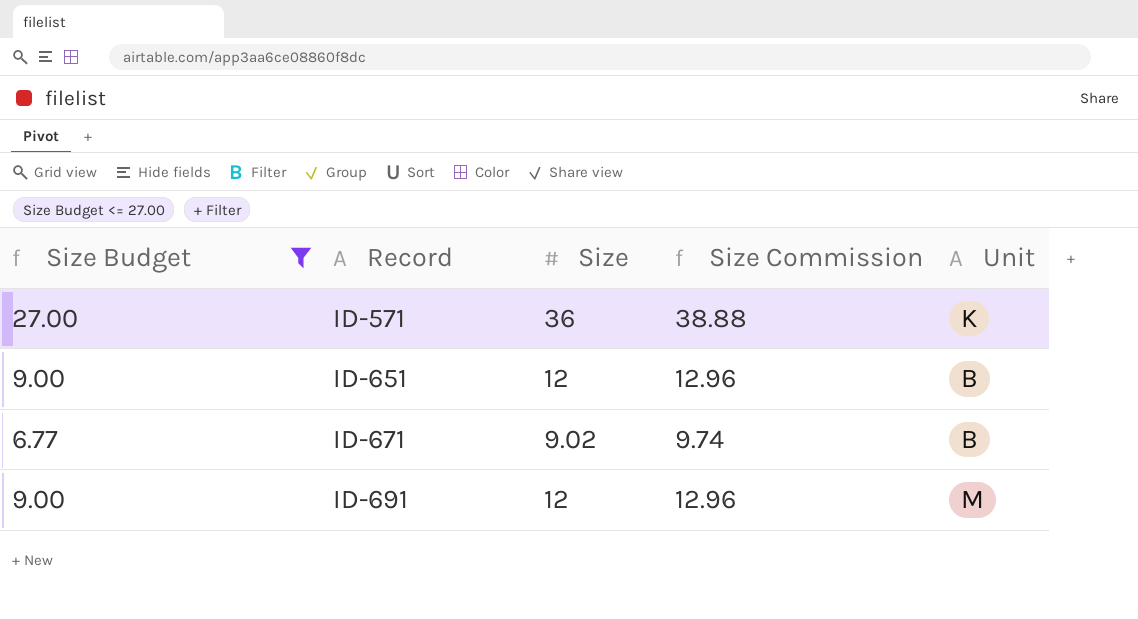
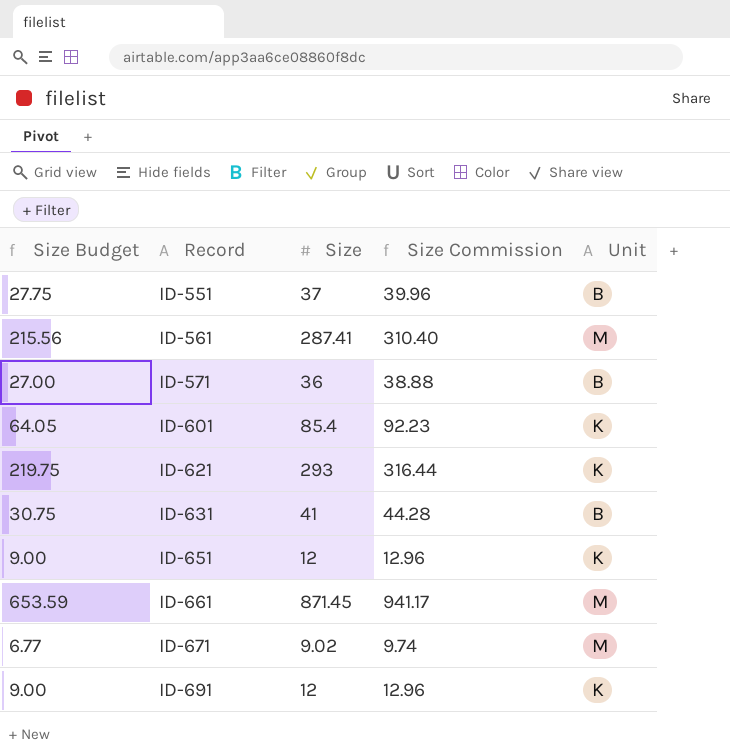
filter: Size Budget <= 27.00 -> none
ID-571 | Unit: K -> B
ID-651 | Unit: B -> K
ID-671 | Unit: B -> M
ID-691 | Unit: M -> K

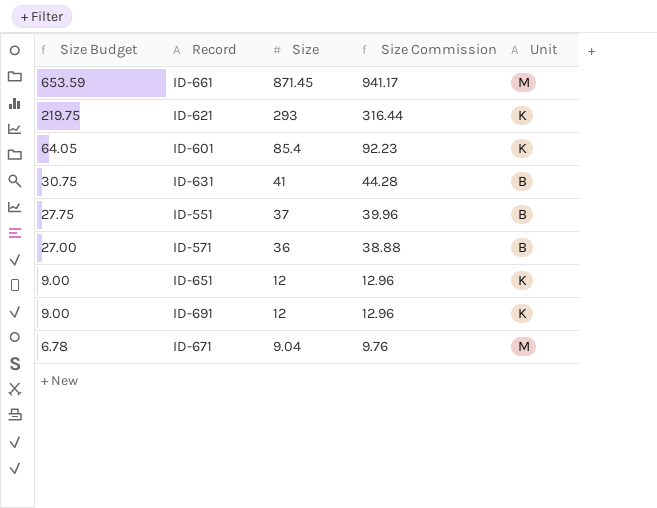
row order: Record ascending -> Size Budget descending
row ID-561: 215.56 | 287.41 | 310.40 | M -> none
ID-671 | Size Budget: 6.77 -> 6.78
ID-671 | Size: 9.02 -> 9.04
ID-671 | Size Commission: 9.74 -> 9.76

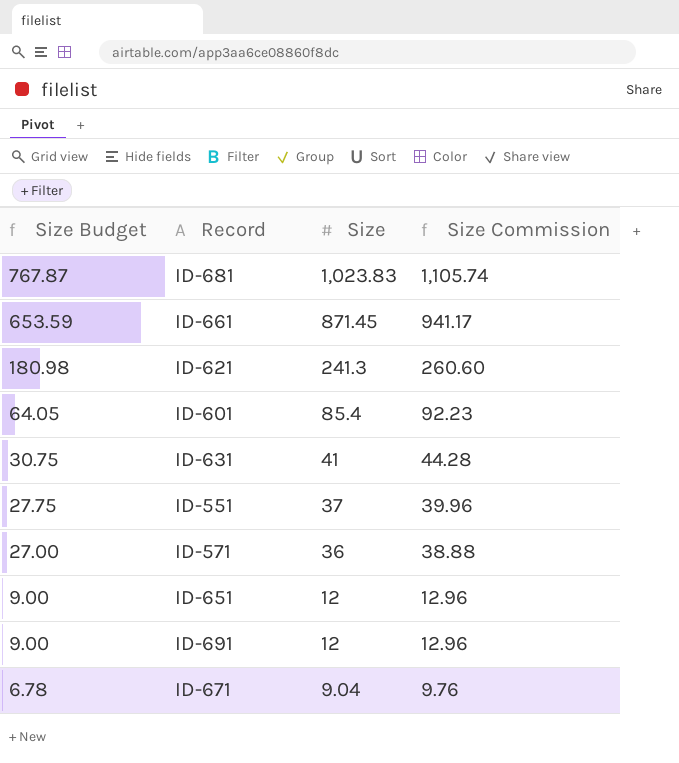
column Unit | position: 5 -> none
row ID-681: none -> 767.87 | 1,023.83 | 1,105.74
ID-621 | Size Budget: 219.75 -> 180.98
ID-621 | Size: 293 -> 241.3
ID-621 | Size Commission: 316.44 -> 260.60

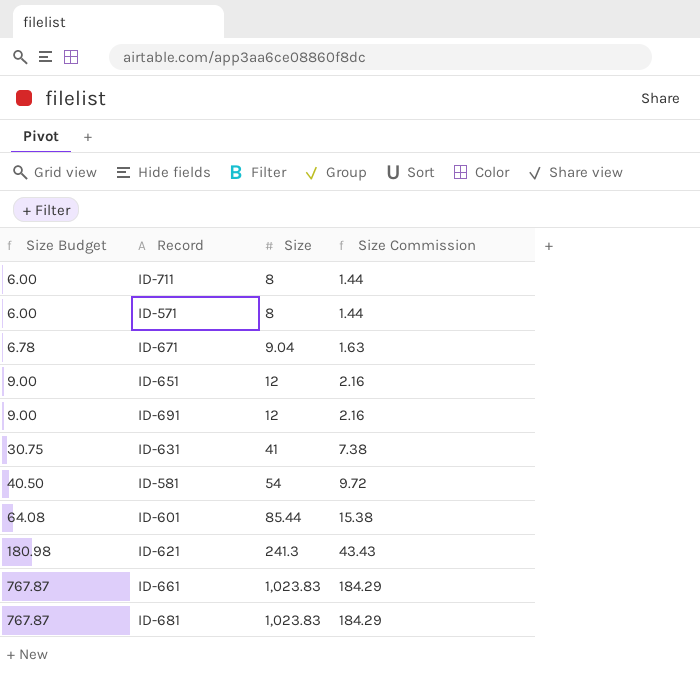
row order: Size Budget descending -> Size Budget ascending
column Size Commission | formula: [Size] * 1.08 -> [Size] * 0.18
row ID-551: 27.75 | 37 | 39.96 -> none
row ID-711: none -> 6.00 | 8 | 1.44
ID-571 | Size Budget: 27.00 -> 6.00
ID-571 | Size: 36 -> 8
row ID-581: none -> 40.50 | 54 | 9.72
ID-601 | Size Budget: 64.05 -> 64.08
ID-601 | Size: 85.4 -> 85.44
ID-661 | Size Budget: 653.59 -> 767.87
ID-661 | Size: 871.45 -> 1,023.83

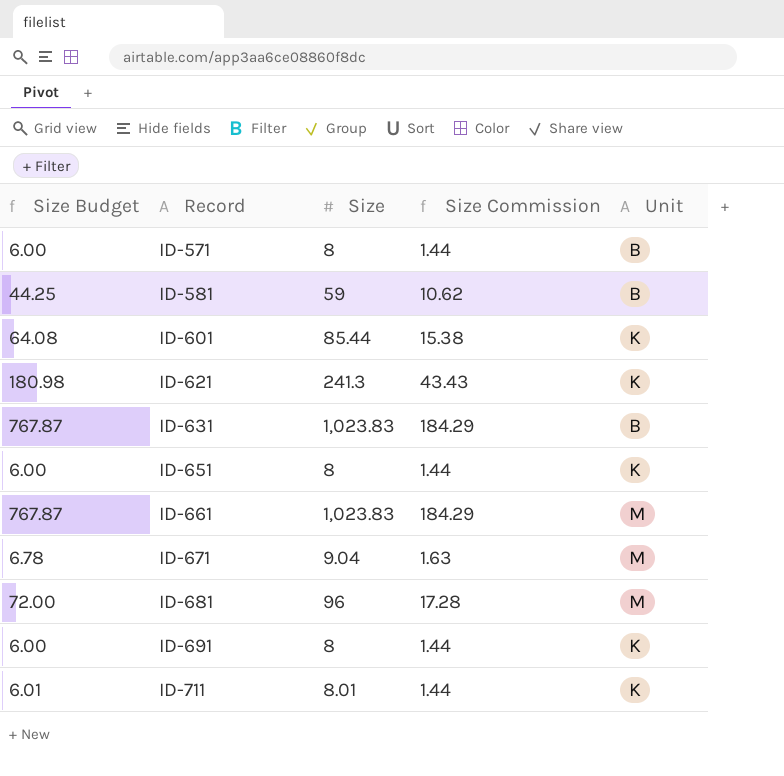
row order: Size Budget ascending -> Record ascending
column Unit | position: none -> 5
ID-581 | Size Budget: 40.50 -> 44.25
ID-581 | Size: 54 -> 59
ID-581 | Size Commission: 9.72 -> 10.62
ID-631 | Size Budget: 30.75 -> 767.87
ID-631 | Size: 41 -> 1,023.83
ID-631 | Size Commission: 7.38 -> 184.29
ID-651 | Size Budget: 9.00 -> 6.00
ID-651 | Size: 12 -> 8
ID-651 | Size Commission: 2.16 -> 1.44
ID-681 | Size Budget: 767.87 -> 72.00
ID-681 | Size: 1,023.83 -> 96
ID-681 | Size Commission: 184.29 -> 17.28
ID-691 | Size Budget: 9.00 -> 6.00
ID-691 | Size: 12 -> 8
ID-691 | Size Commission: 2.16 -> 1.44
ID-711 | Size Budget: 6.00 -> 6.01
ID-711 | Size: 8 -> 8.01

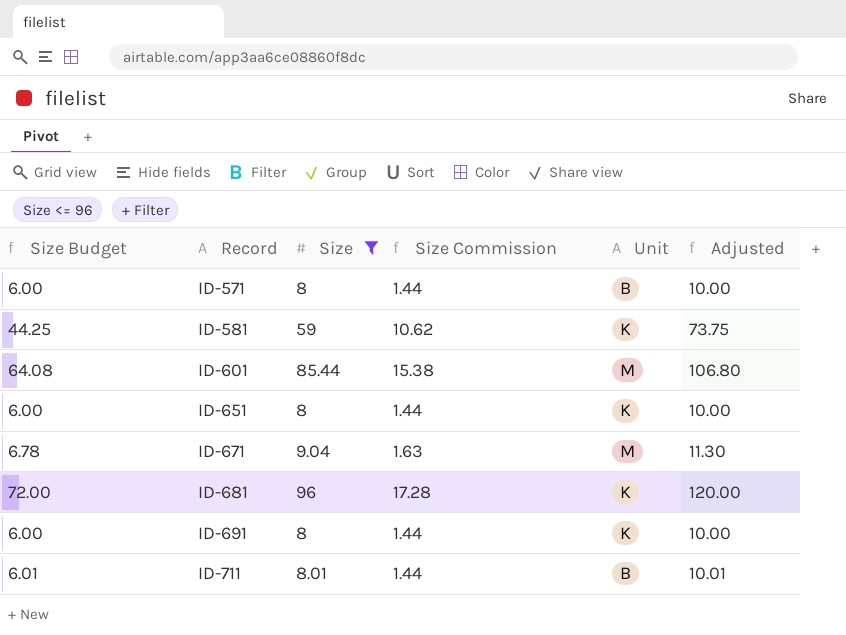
filter: none -> Size <= 96
column Adjusted | formula: none -> [Size] * 1.25
ID-581 | Unit: B -> K
ID-601 | Unit: K -> M
ID-681 | Unit: M -> K
ID-711 | Unit: K -> B

